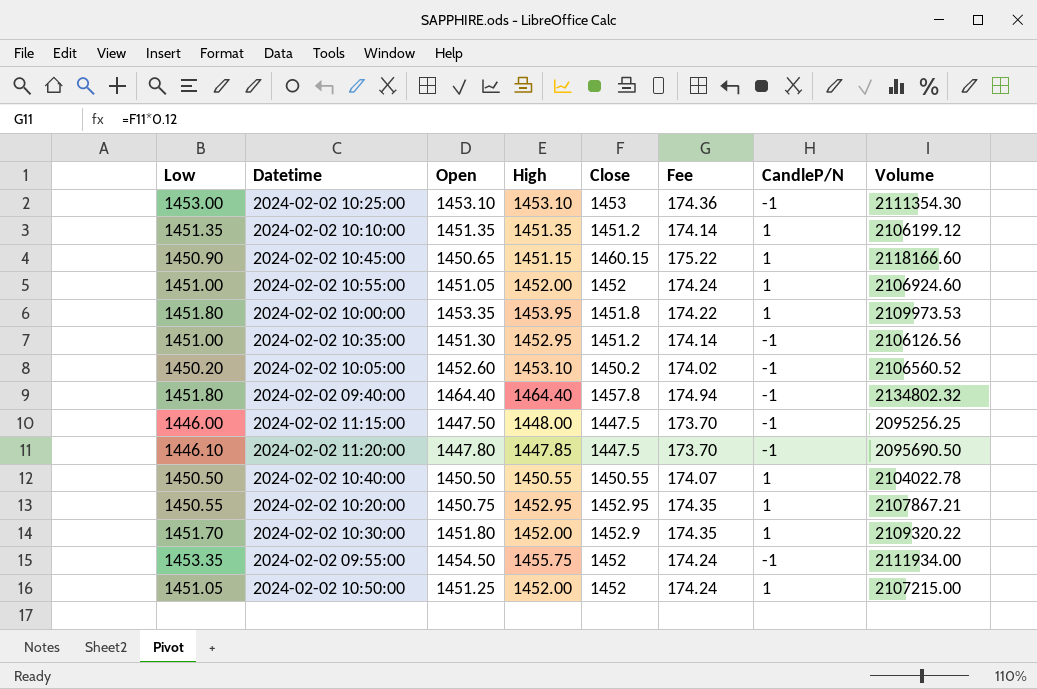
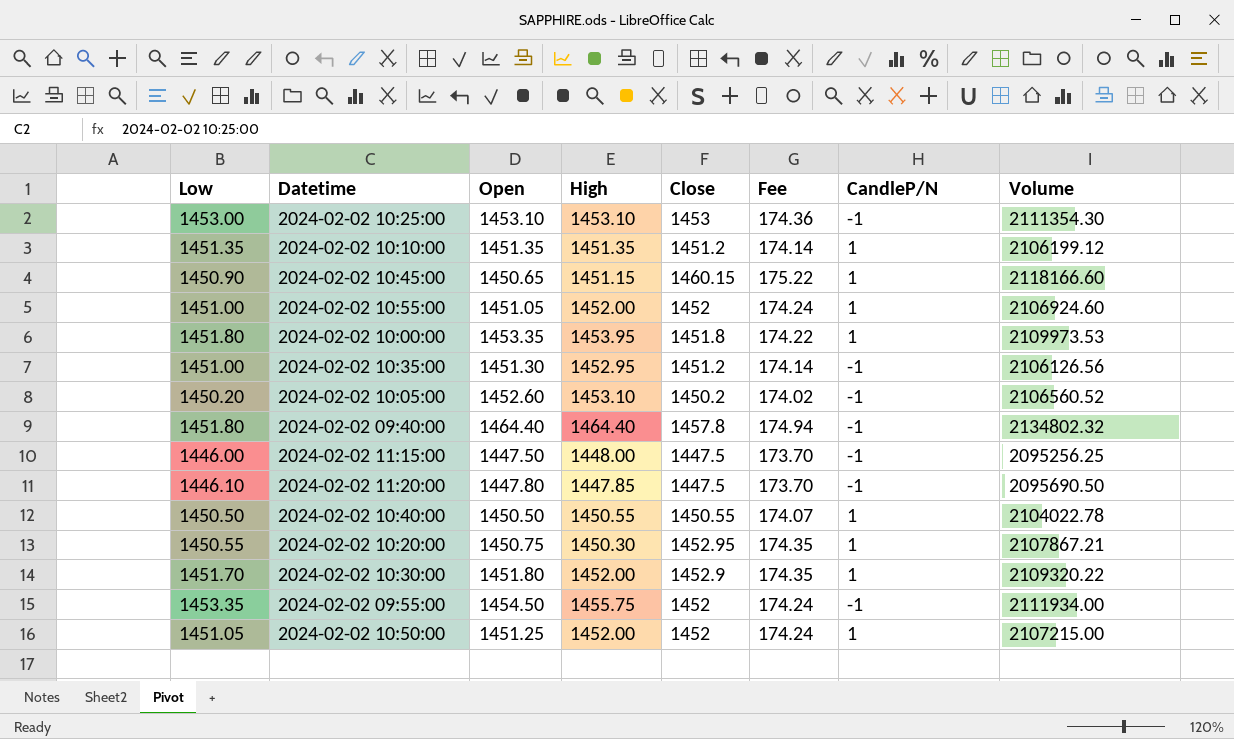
2024-02-02 10:20:00 | High: 1452.95 -> 1450.30

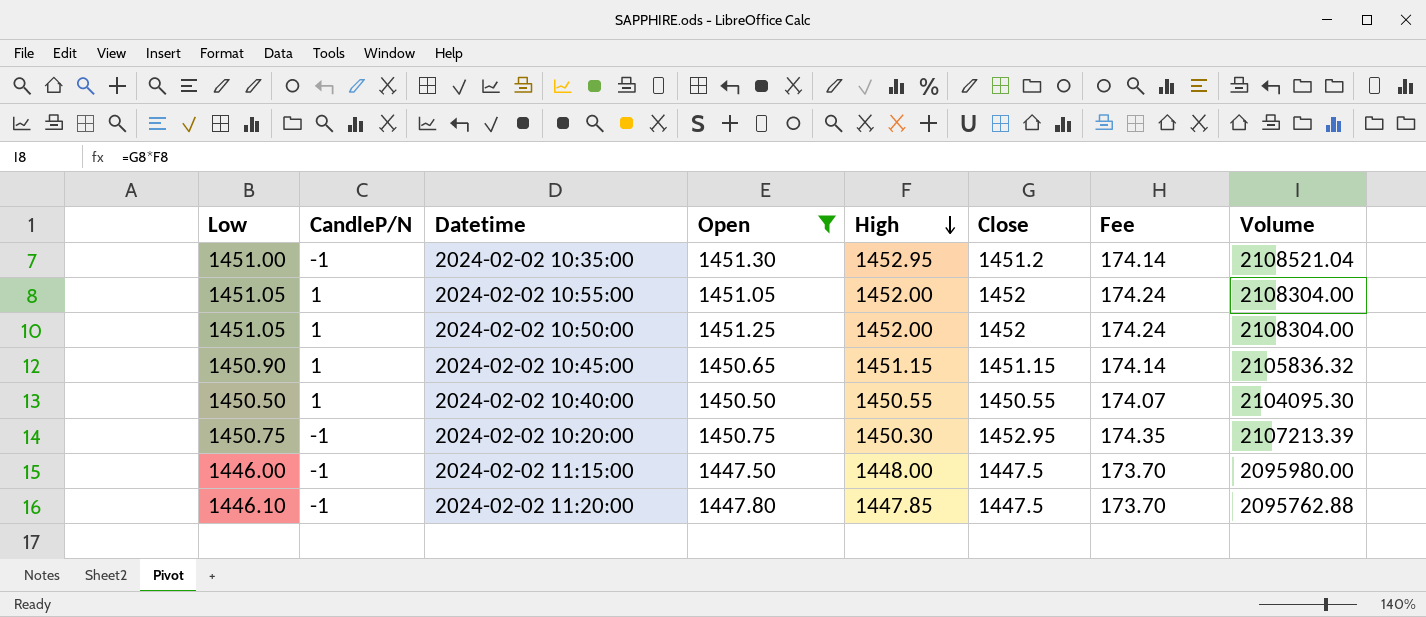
filter: none -> Open <= 1451.30
row order: none -> High descending
column CandleP/N | position: 7 -> 2
column Volume | formula: [Open] * [Close] -> [High] * [Close]
2024-02-02 10:55:00 | Low: 1451.00 -> 1451.05
2024-02-02 10:45:00 | Close: 1460.15 -> 1451.15
2024-02-02 10:45:00 | Fee: 175.22 -> 174.14
2024-02-02 10:20:00 | Low: 1450.55 -> 1450.75
2024-02-02 10:20:00 | CandleP/N: 1 -> -1

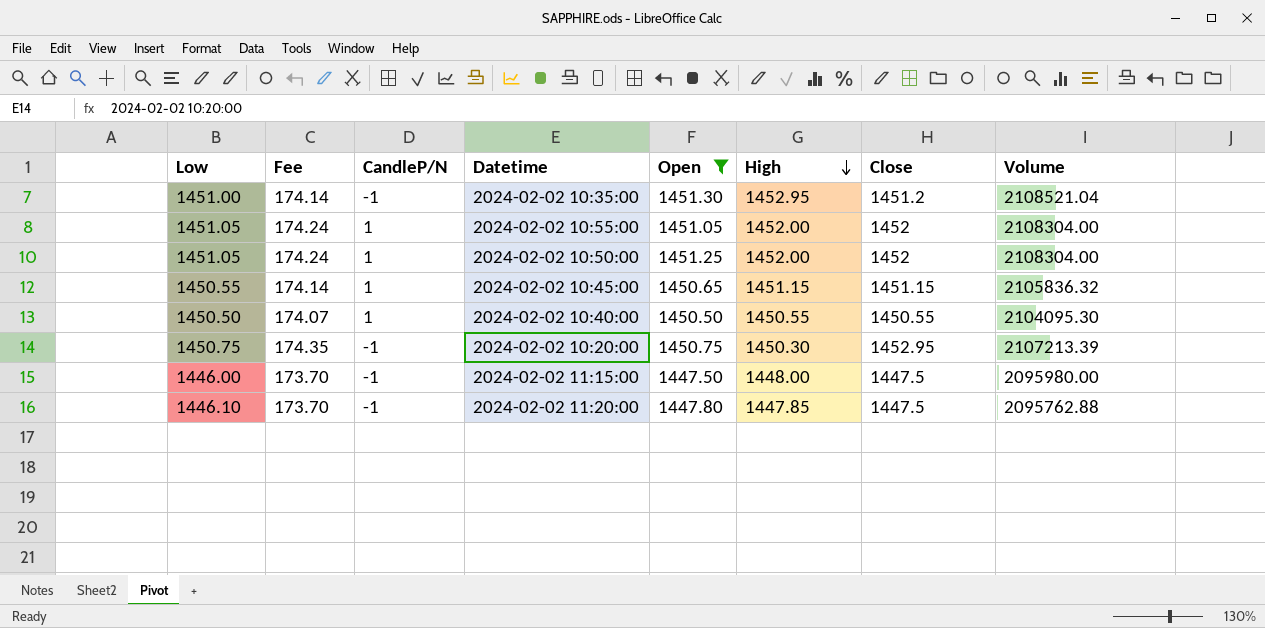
column Fee | position: 7 -> 2
2024-02-02 10:45:00 | Low: 1450.90 -> 1450.55

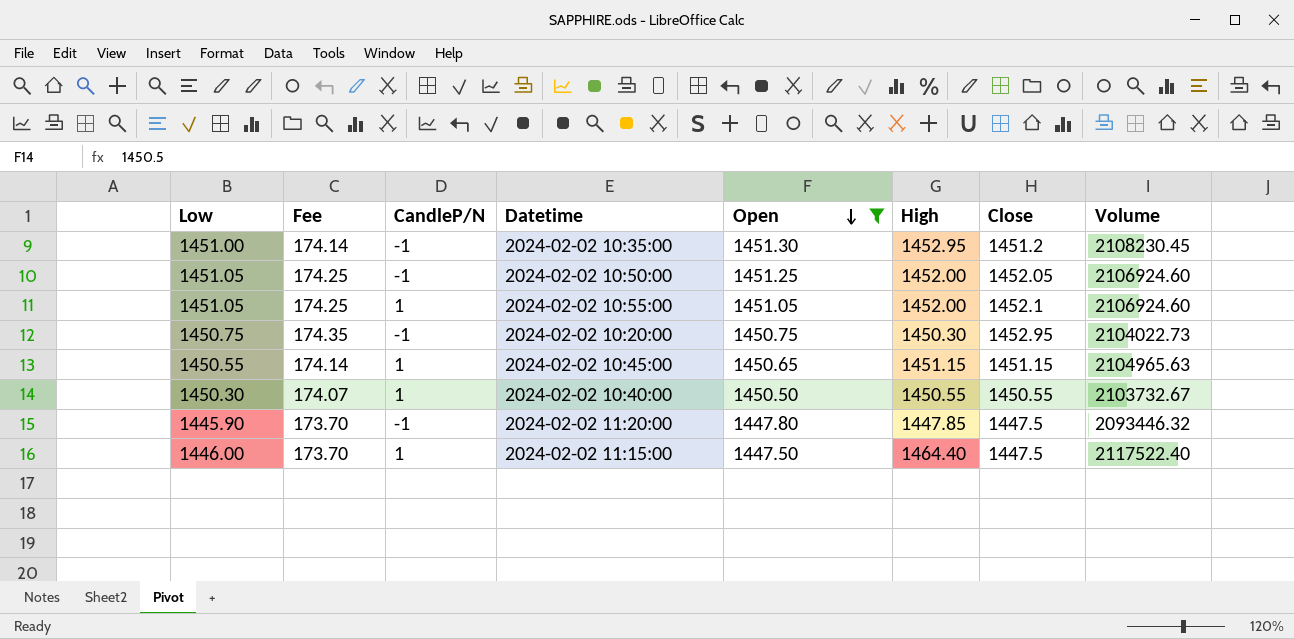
row order: High descending -> Open descending
column Volume | formula: [High] * [Close] -> [Low] * [High]
2024-02-02 10:50:00 | Fee: 174.24 -> 174.25
2024-02-02 10:50:00 | CandleP/N: 1 -> -1
2024-02-02 10:50:00 | Close: 1452 -> 1452.05
2024-02-02 10:55:00 | Fee: 174.24 -> 174.25
2024-02-02 10:55:00 | Close: 1452 -> 1452.1
2024-02-02 10:40:00 | Low: 1450.50 -> 1450.30
2024-02-02 11:20:00 | Low: 1446.10 -> 1445.90
2024-02-02 11:15:00 | CandleP/N: -1 -> 1
2024-02-02 11:15:00 | High: 1448.00 -> 1464.40

